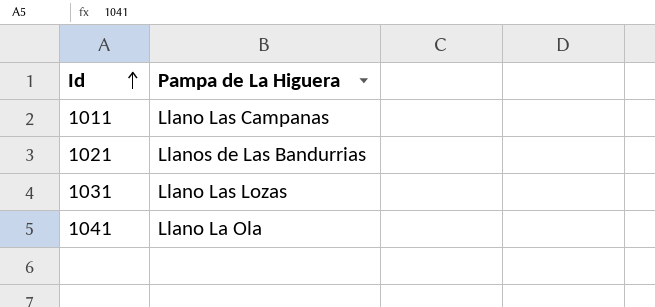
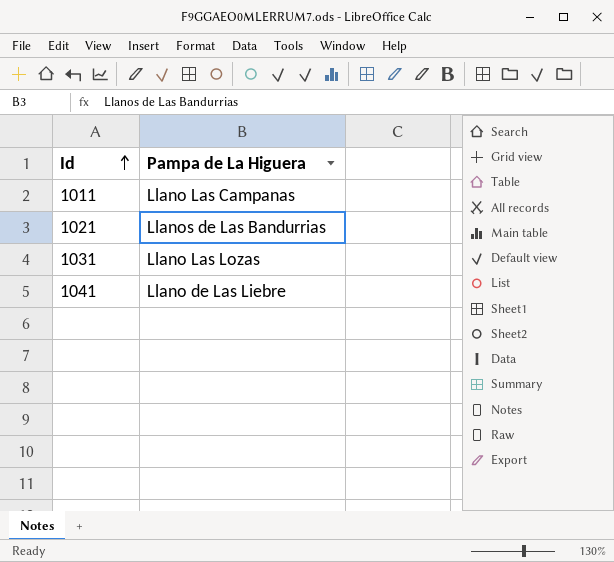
1041 | Pampa de La Higuera: Llano La Ola -> Llano de Las Liebre

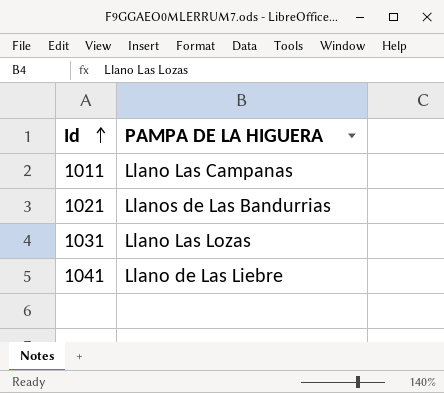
column name: Pampa de La Higuera -> PAMPA DE LA HIGUERA

